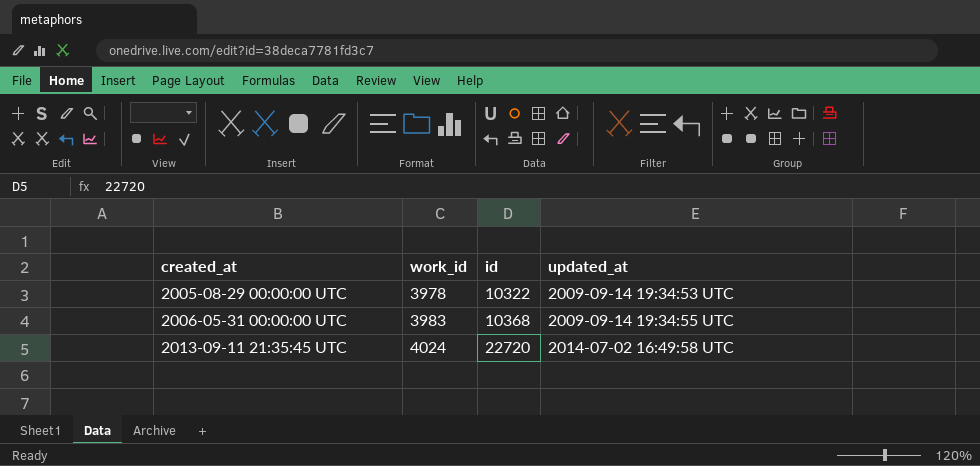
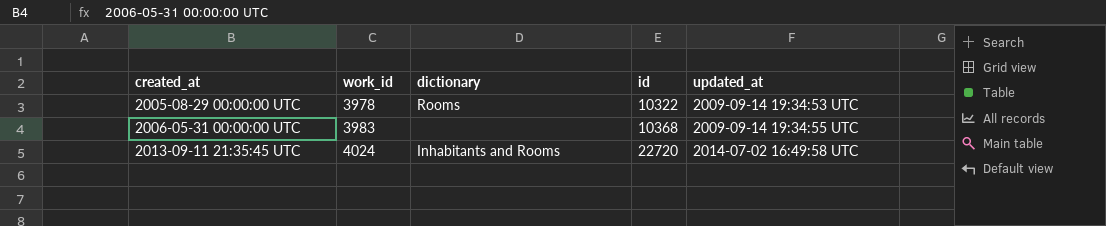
column dictionary | position: none -> 3

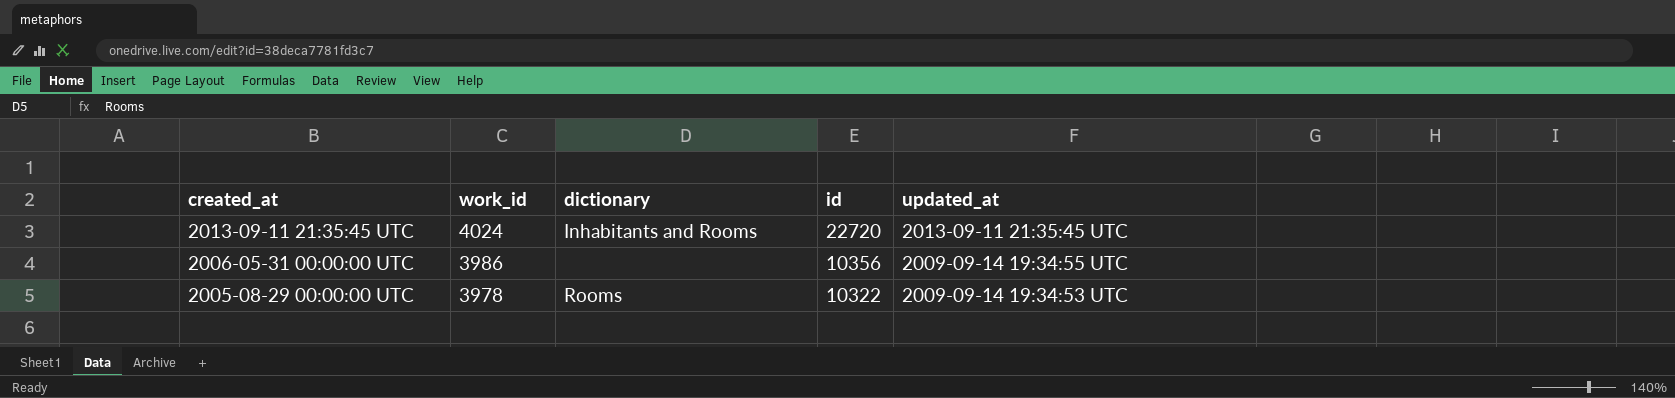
row order: created_at ascending -> created_at descending
2013-09-11 21:35:45 UTC | updated_at: 2014-07-02 16:49:58 UTC -> 2013-09-11 21:35:45 UTC
2006-05-31 00:00:00 UTC | work_id: 3983 -> 3986
2006-05-31 00:00:00 UTC | id: 10368 -> 10356

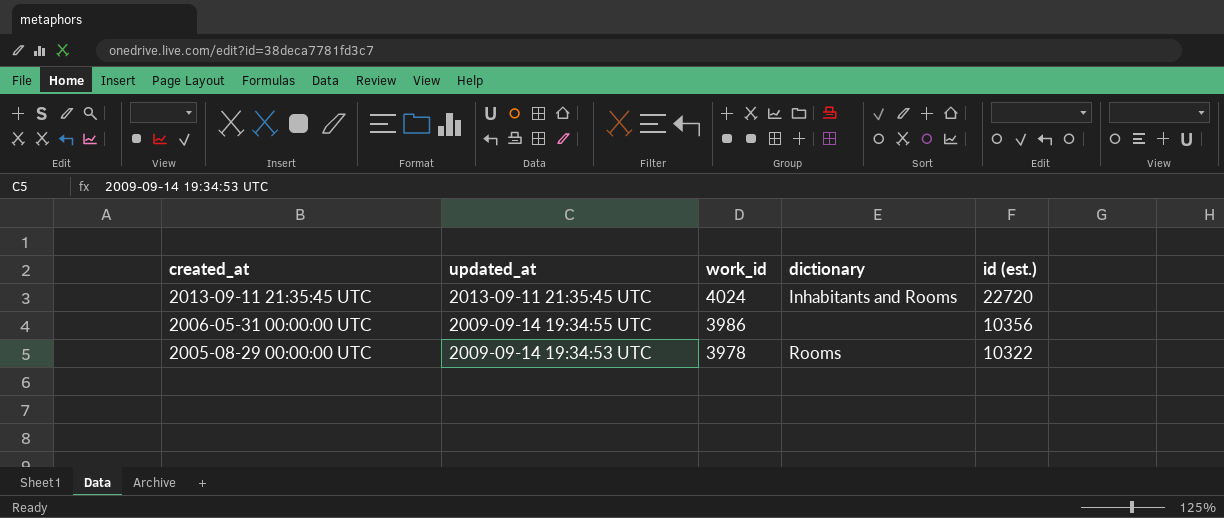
column updated_at | position: 5 -> 2
column name: id -> id (est.)

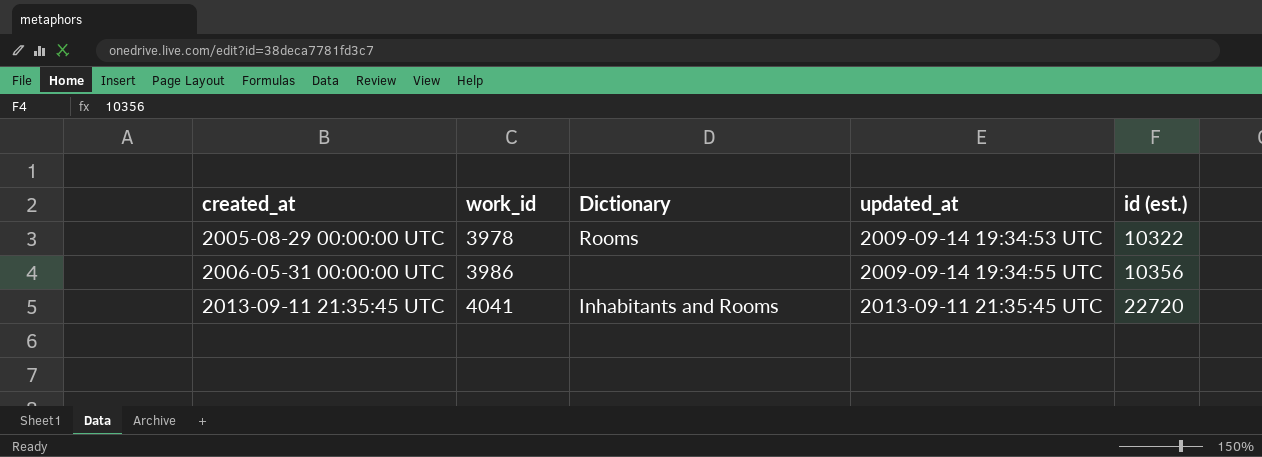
row order: created_at descending -> created_at ascending
column name: dictionary -> Dictionary
column updated_at | position: 2 -> 4
2013-09-11 21:35:45 UTC | work_id: 4024 -> 4041

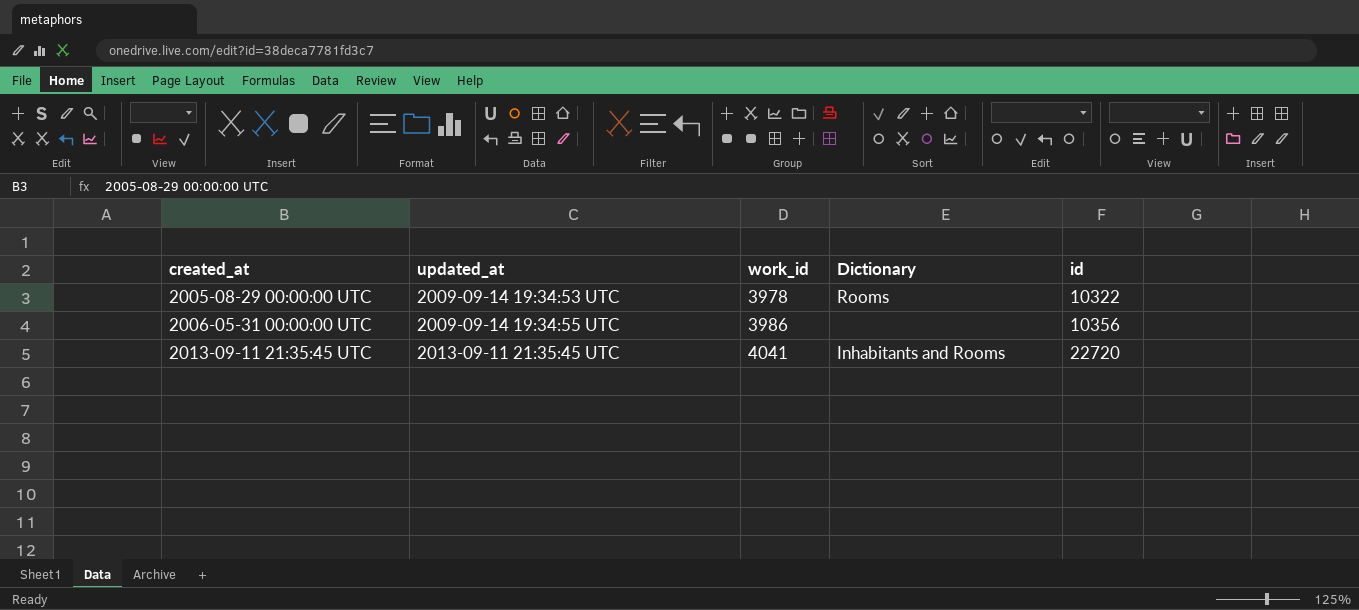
column updated_at | position: 4 -> 2
column name: id (est.) -> id

